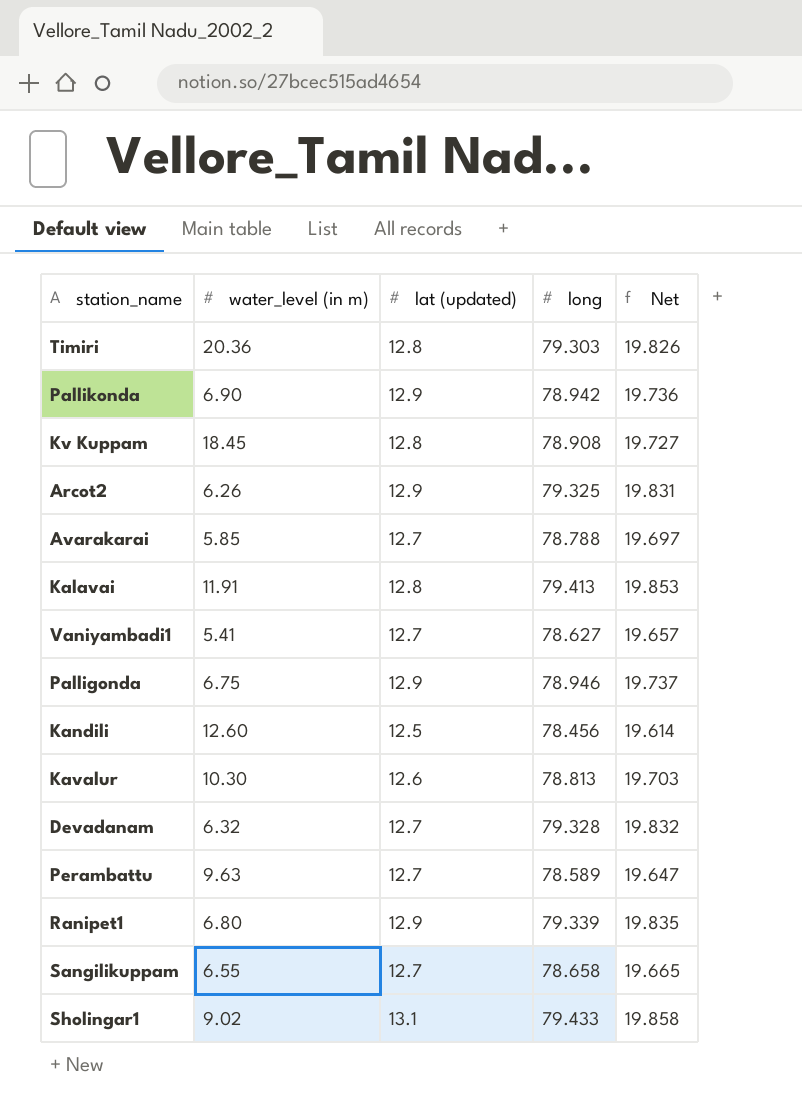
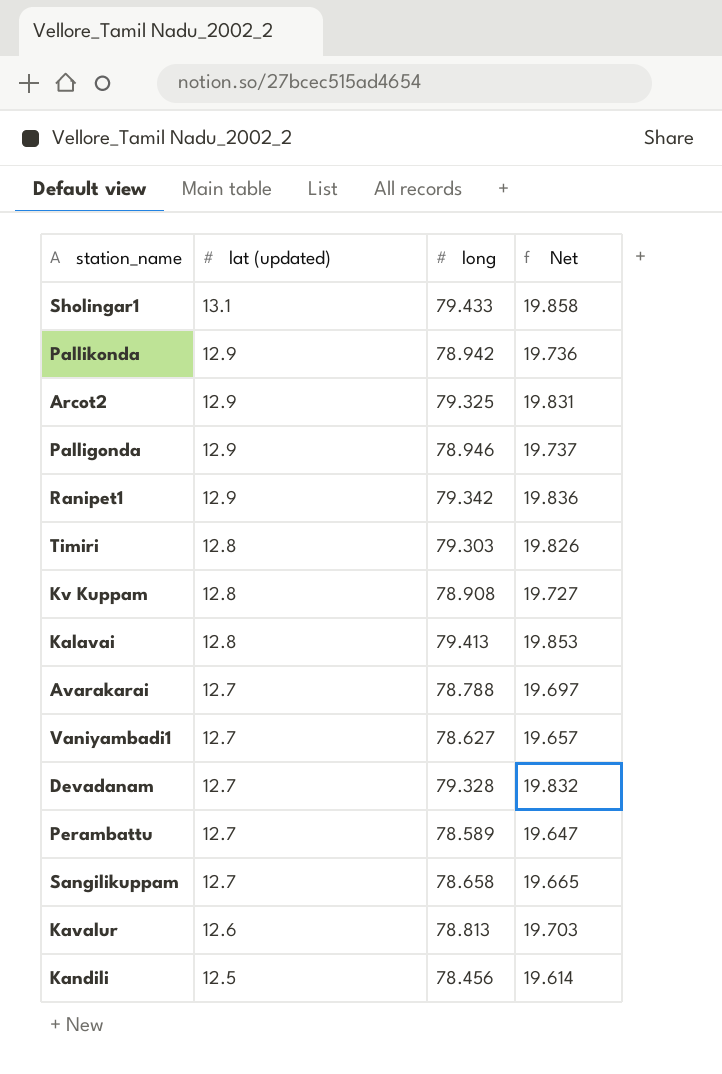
row order: none -> lat (updated) descending
column water_level (in m) | position: 2 -> none
Ranipet1 | long: 79.339 -> 79.342
Ranipet1 | Net: 19.835 -> 19.836

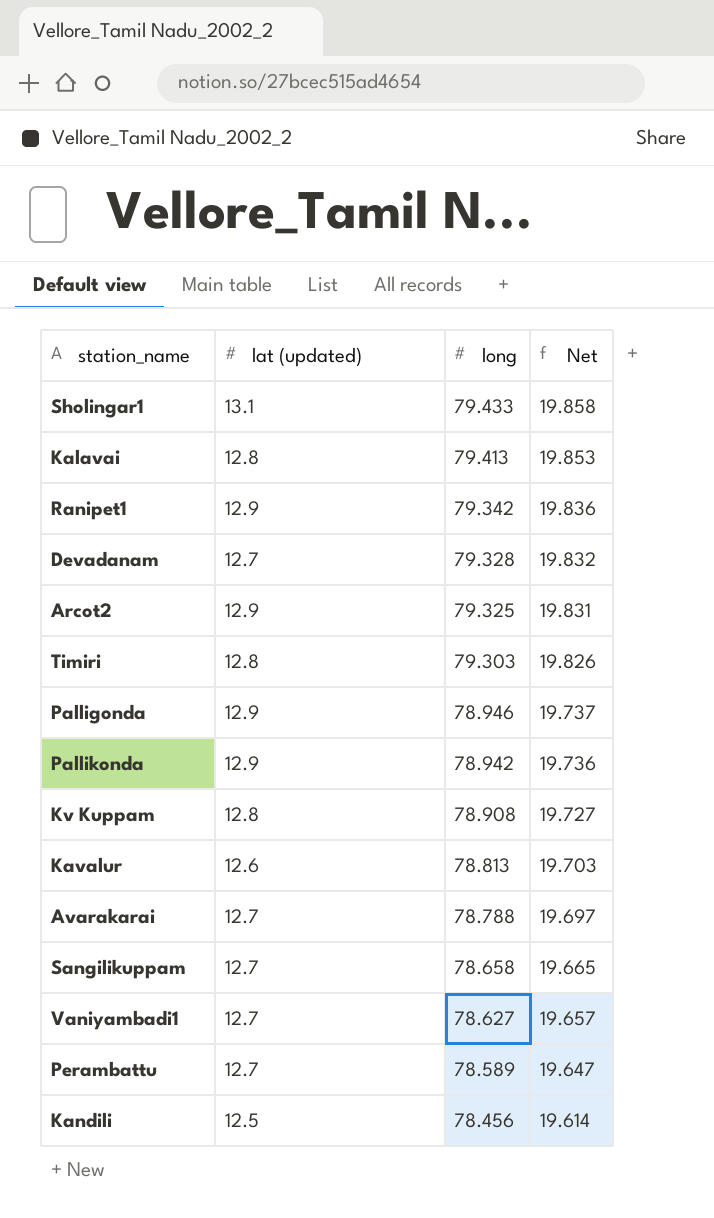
row order: lat (updated) descending -> long descending

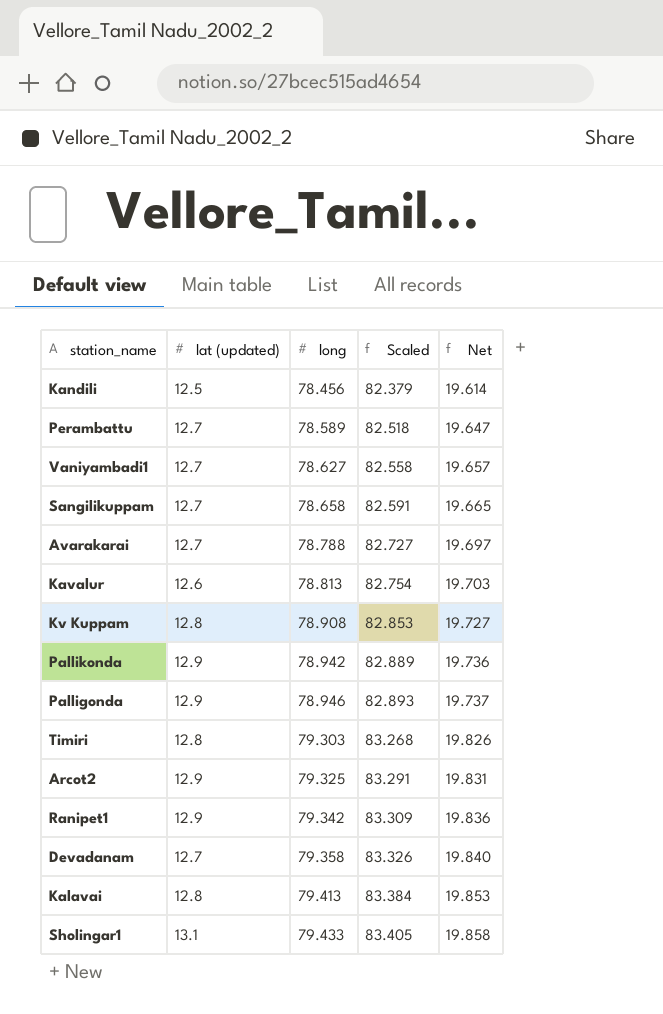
row order: long descending -> long ascending
column Scaled | formula: none -> [long] * 1.05
Devadanam | long: 79.328 -> 79.358
Devadanam | Net: 19.832 -> 19.840

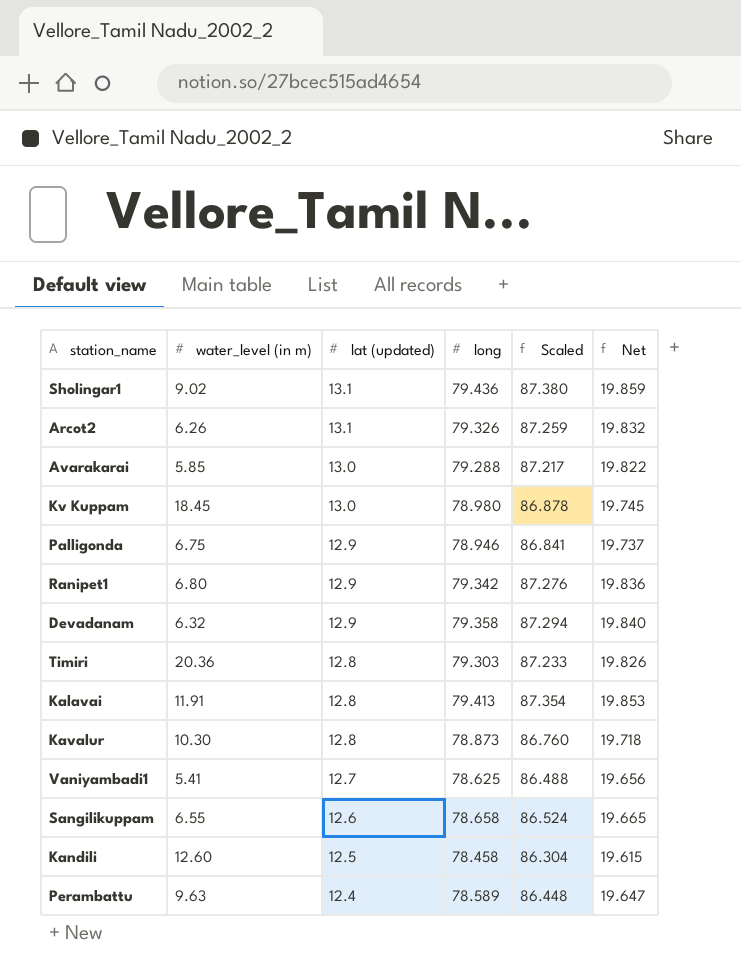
row order: long ascending -> lat (updated) descending
column water_level (in m) | position: none -> 2
column Scaled | formula: [long] * 1.05 -> [long] * 1.1
row Pallikonda: 12.9 | 78.942 | 82.889 | 19.736 -> none
Sholingar1 | long: 79.433 -> 79.436
Sholingar1 | Net: 19.858 -> 19.859
Arcot2 | lat (updated): 12.9 -> 13.1
Arcot2 | long: 79.325 -> 79.326
Arcot2 | Net: 19.831 -> 19.832
Avarakarai | lat (updated): 12.7 -> 13.0
Avarakarai | long: 78.788 -> 79.288
Avarakarai | Net: 19.697 -> 19.822
Kv Kuppam | lat (updated): 12.8 -> 13.0
Kv Kuppam | long: 78.908 -> 78.980
Kv Kuppam | Net: 19.727 -> 19.745
Devadanam | lat (updated): 12.7 -> 12.9
Kavalur | lat (updated): 12.6 -> 12.8
Kavalur | long: 78.813 -> 78.873
Kavalur | Net: 19.703 -> 19.718
Vaniyambadi1 | long: 78.627 -> 78.625
Vaniyambadi1 | Net: 19.657 -> 19.656
Sangilikuppam | lat (updated): 12.7 -> 12.6
Kandili | long: 78.456 -> 78.458
Kandili | Net: 19.614 -> 19.615
Perambattu | lat (updated): 12.7 -> 12.4

